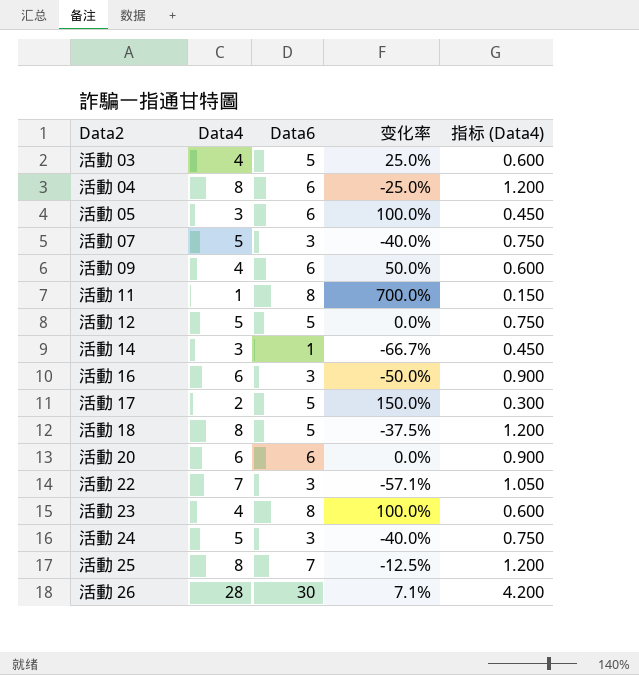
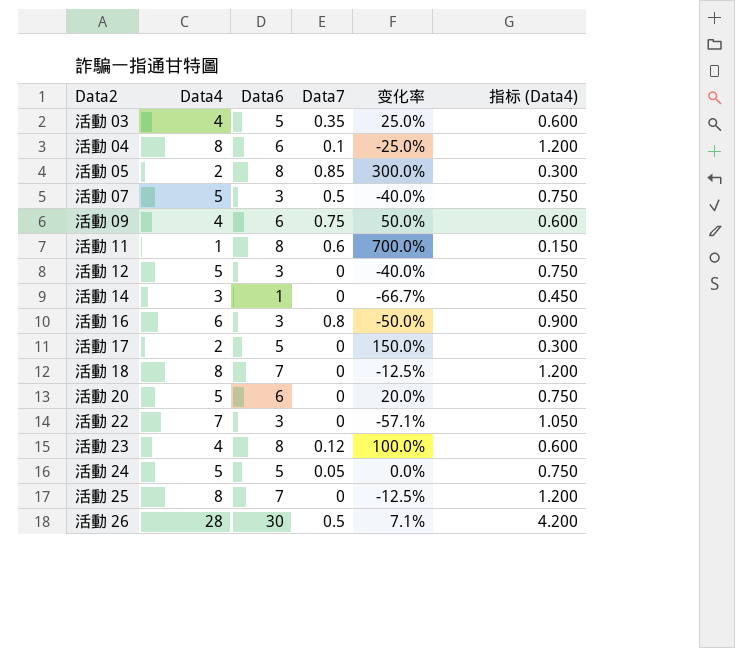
column Data7 | position: none -> 4
活動 05 | Data4: 3 -> 2
活動 05 | Data6: 6 -> 8
活動 05 | 变化率: 100.0% -> 300.0%
活動 05 | 指标 (Data4): 0.450 -> 0.300
活動 12 | Data6: 5 -> 3
活動 12 | 变化率: 0.0% -> -40.0%
活動 18 | Data6: 5 -> 7
活動 18 | 变化率: -37.5% -> -12.5%
活動 20 | Data4: 6 -> 5
活動 20 | 变化率: 0.0% -> 20.0%
活動 20 | 指标 (Data4): 0.900 -> 0.750
活動 24 | Data6: 3 -> 5
活動 24 | 变化率: -40.0% -> 0.0%

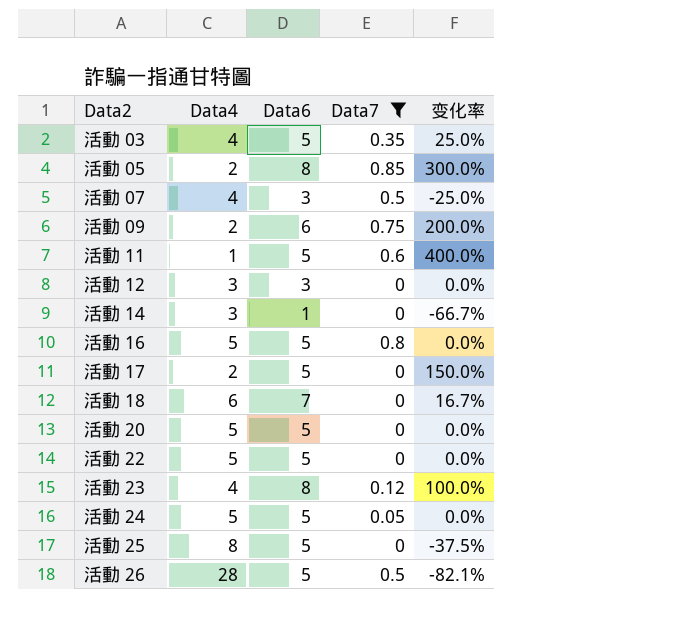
filter: none -> Data7 != 0.1
column 指标 (Data4) | formula: [Data4] * 0.15 -> none
活動 07 | Data4: 5 -> 4
活動 07 | 变化率: -40.0% -> -25.0%
活動 09 | Data4: 4 -> 2
活動 09 | 变化率: 50.0% -> 200.0%
活動 11 | Data6: 8 -> 5
活動 11 | 变化率: 700.0% -> 400.0%
活動 12 | Data4: 5 -> 3
活動 12 | 变化率: -40.0% -> 0.0%
活動 16 | Data4: 6 -> 5
活動 16 | Data6: 3 -> 5
活動 16 | 变化率: -50.0% -> 0.0%
活動 18 | Data4: 8 -> 6
活動 18 | 变化率: -12.5% -> 16.7%
活動 20 | Data6: 6 -> 5
活動 20 | 变化率: 20.0% -> 0.0%
活動 22 | Data4: 7 -> 5
活動 22 | Data6: 3 -> 5
活動 22 | 变化率: -57.1% -> 0.0%
活動 25 | Data6: 7 -> 5
活動 25 | 变化率: -12.5% -> -37.5%
活動 26 | Data6: 30 -> 5
活動 26 | 变化率: 7.1% -> -82.1%

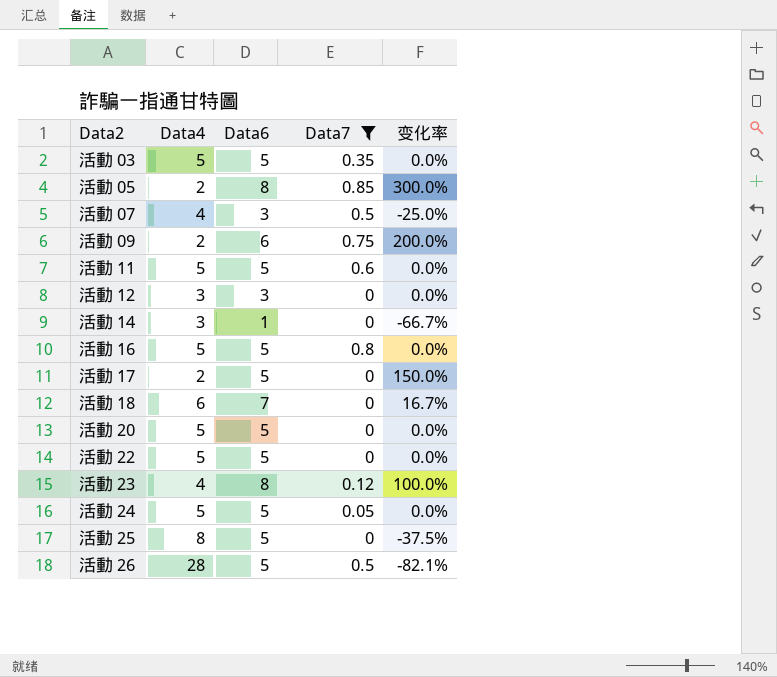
活動 03 | Data4: 4 -> 5
活動 03 | 变化率: 25.0% -> 0.0%
活動 11 | Data4: 1 -> 5
活動 11 | 变化率: 400.0% -> 0.0%

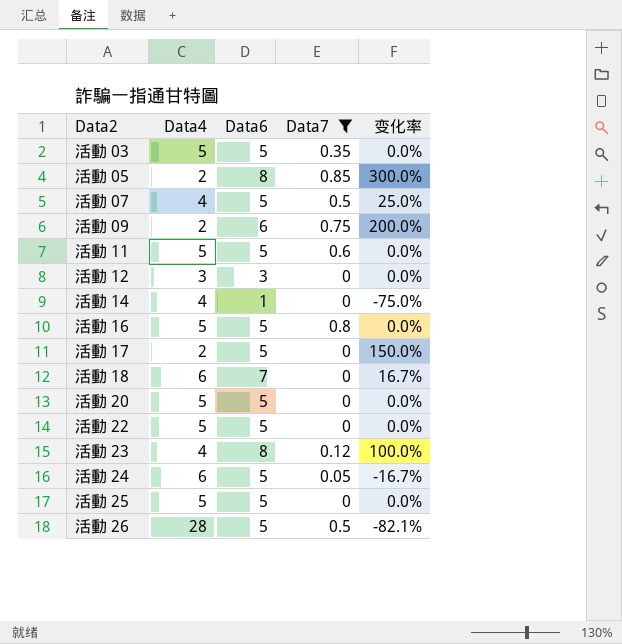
活動 07 | Data6: 3 -> 5
活動 07 | 变化率: -25.0% -> 25.0%
活動 14 | Data4: 3 -> 4
活動 14 | 变化率: -66.7% -> -75.0%
活動 24 | Data4: 5 -> 6
活動 24 | 变化率: 0.0% -> -16.7%
活動 25 | Data4: 8 -> 5
活動 25 | 变化率: -37.5% -> 0.0%

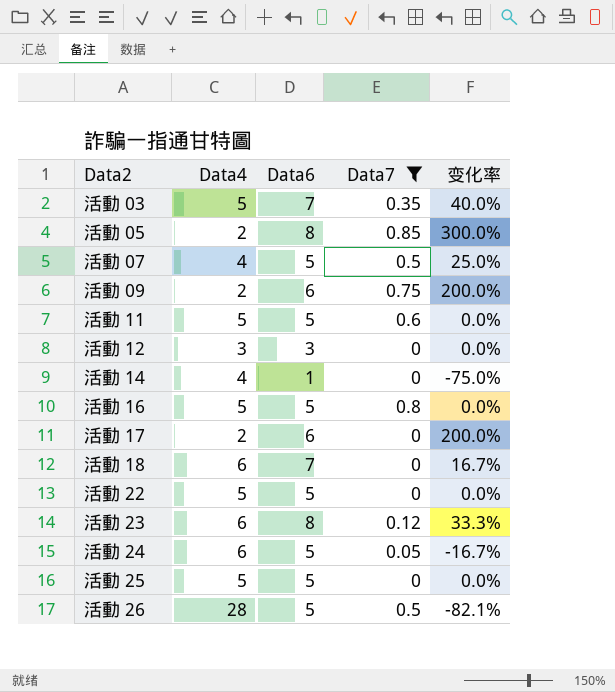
row 活動 20: 5 | 5 | 0 | 0.0% -> none
活動 03 | Data6: 5 -> 7
活動 03 | 变化率: 0.0% -> 40.0%
活動 17 | Data6: 5 -> 6
活動 17 | 变化率: 150.0% -> 200.0%
活動 23 | Data4: 4 -> 6
活動 23 | 变化率: 100.0% -> 33.3%

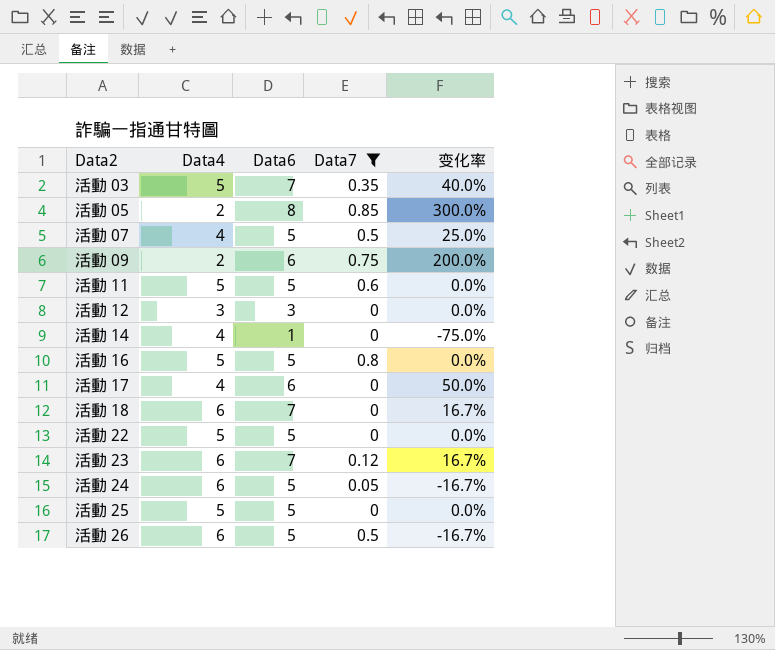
活動 17 | Data4: 2 -> 4
活動 17 | 变化率: 200.0% -> 50.0%
活動 23 | Data6: 8 -> 7
活動 23 | 变化率: 33.3% -> 16.7%
活動 26 | Data4: 28 -> 6
活動 26 | 变化率: -82.1% -> -16.7%

